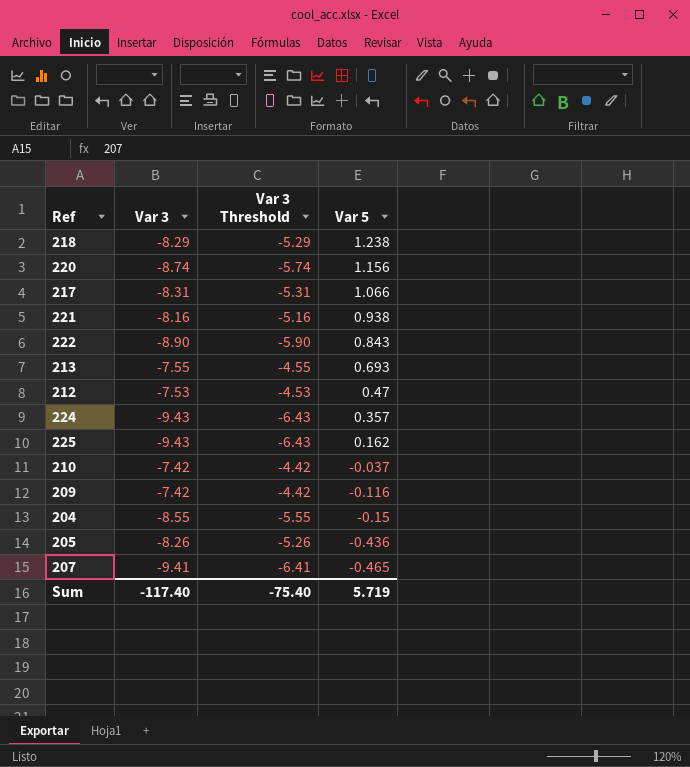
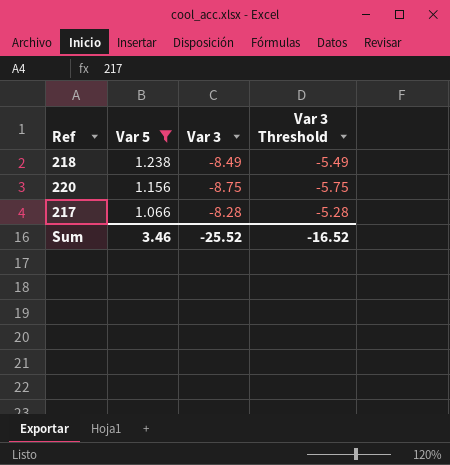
filter: none -> Var 5 >= 1.066
column Var 5 | position: 4 -> 2
218 | Var 3: -8.29 -> -8.49
218 | Var 3 Threshold: -5.29 -> -5.49
220 | Var 3: -8.74 -> -8.75
220 | Var 3 Threshold: -5.74 -> -5.75
217 | Var 3: -8.31 -> -8.28
217 | Var 3 Threshold: -5.31 -> -5.28
Sum | Var 5: 5.719 -> 3.46
Sum | Var 3: -117.40 -> -25.52
Sum | Var 3 Threshold: -75.40 -> -16.52

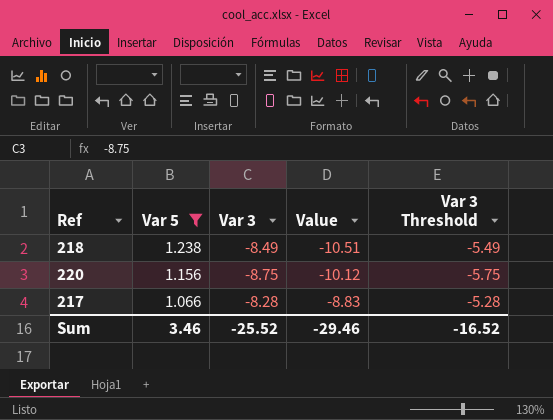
column Value | formula: none -> [Var 5] * [Var 3]

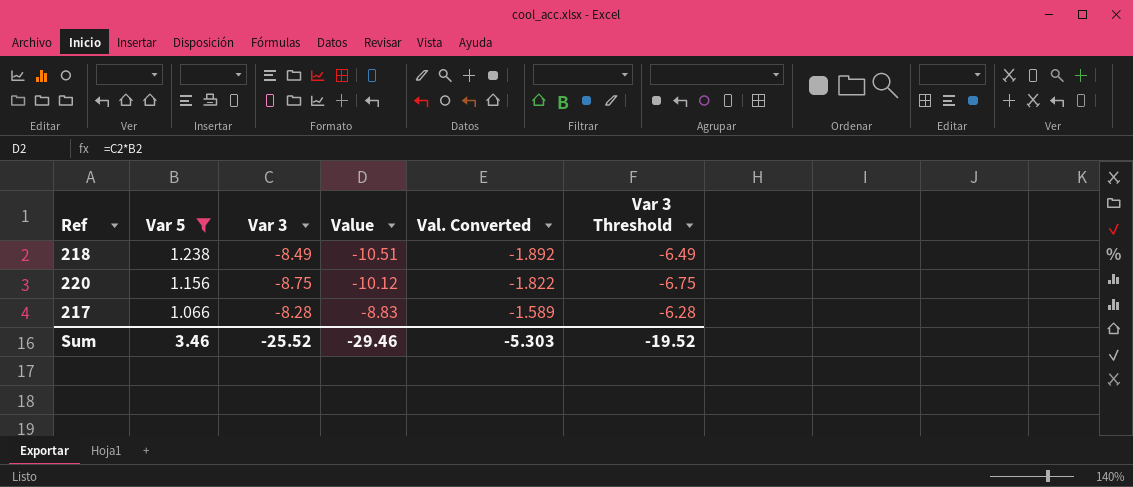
column Val. Converted | formula: none -> [Value] * 0.18
column Var 3 Threshold | formula: [Var 3] + 3 -> [Var 3] + 2
Sum | Var 3 Threshold: -16.52 -> -19.52

